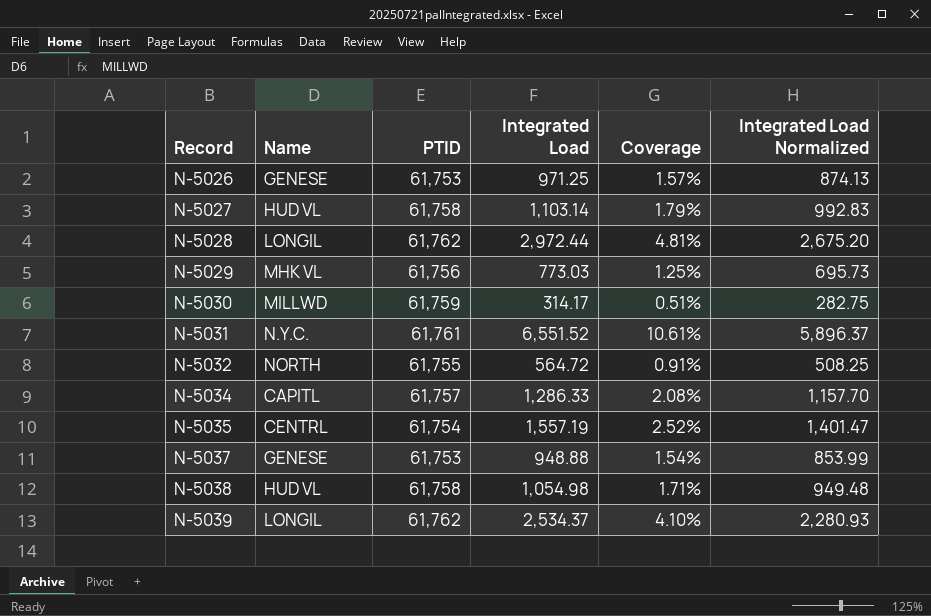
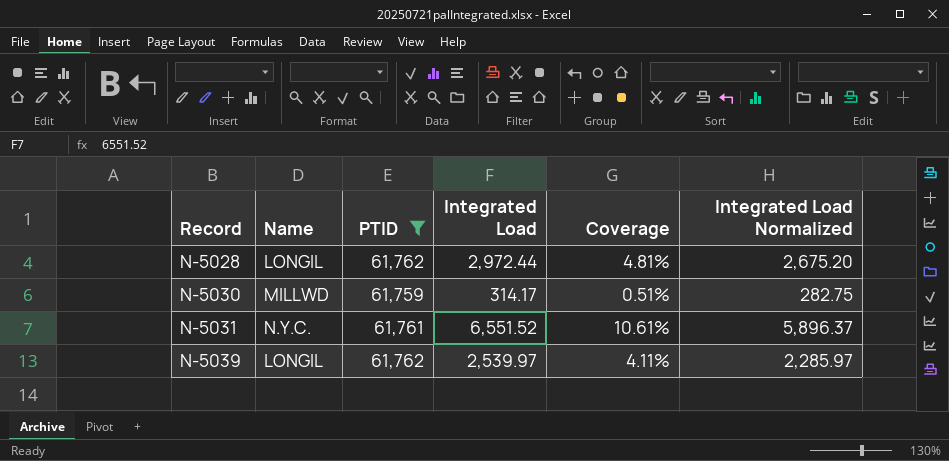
filter: none -> PTID >= 61,759
N-5039 | Integrated Load: 2,534.37 -> 2,539.97
N-5039 | Coverage: 4.10% -> 4.11%
N-5039 | Integrated Load Normalized: 2,280.93 -> 2,285.97

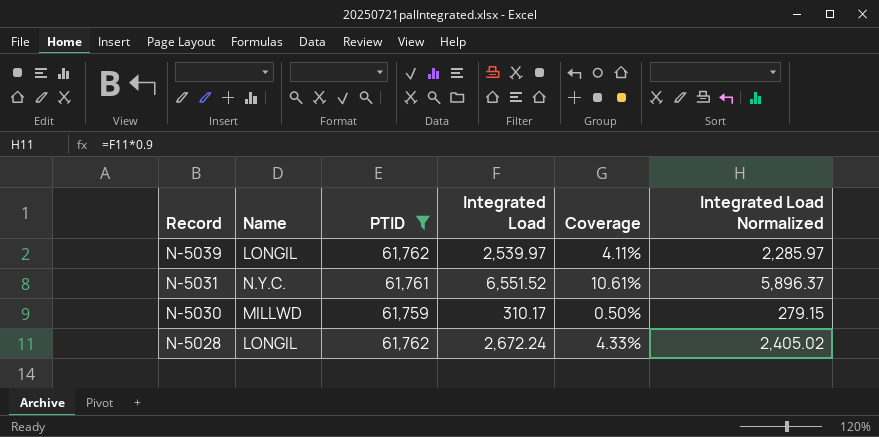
row order: Record ascending -> Record descending
N-5030 | Integrated Load: 314.17 -> 310.17
N-5030 | Coverage: 0.51% -> 0.50%
N-5030 | Integrated Load Normalized: 282.75 -> 279.15
N-5028 | Integrated Load: 2,972.44 -> 2,672.24
N-5028 | Coverage: 4.81% -> 4.33%
N-5028 | Integrated Load Normalized: 2,675.20 -> 2,405.02

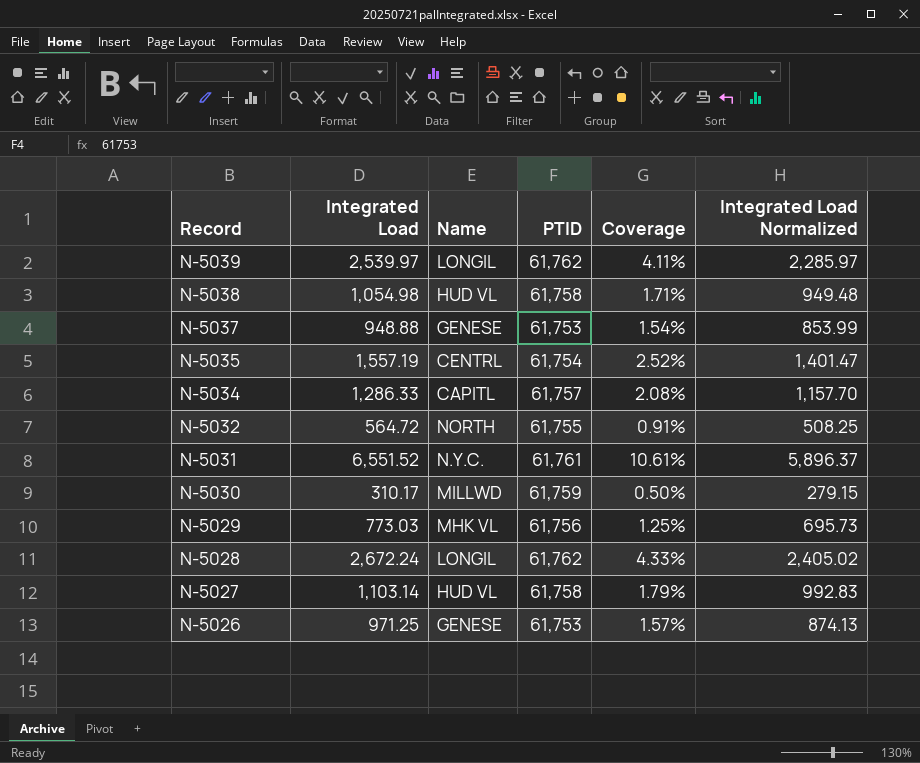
filter: PTID >= 61,759 -> none
column Integrated Load | position: 4 -> 2

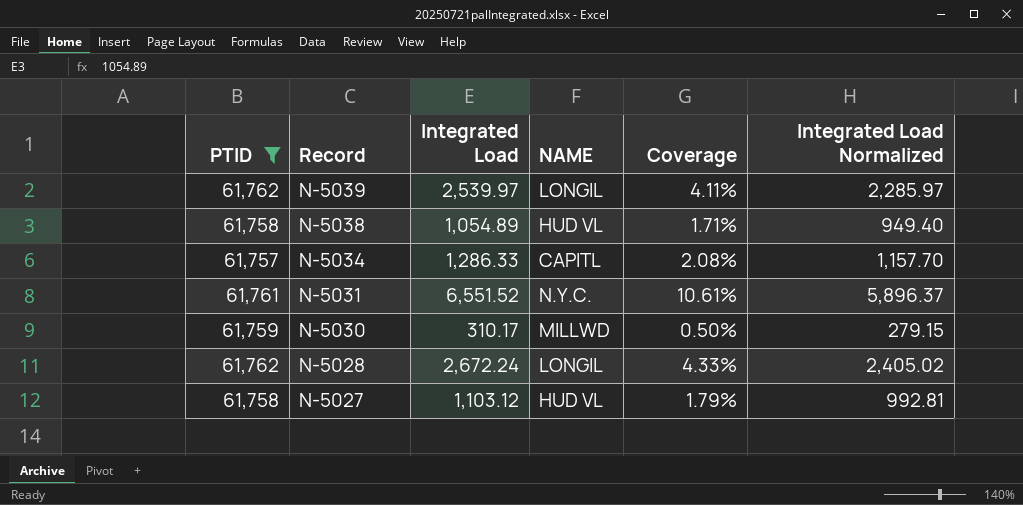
filter: none -> PTID >= 61,757
column PTID | position: 4 -> 1
column name: Name -> NAME
N-5038 | Integrated Load: 1,054.98 -> 1,054.89
N-5038 | Integrated Load Normalized: 949.48 -> 949.40
N-5027 | Integrated Load: 1,103.14 -> 1,103.12
N-5027 | Integrated Load Normalized: 992.83 -> 992.81

